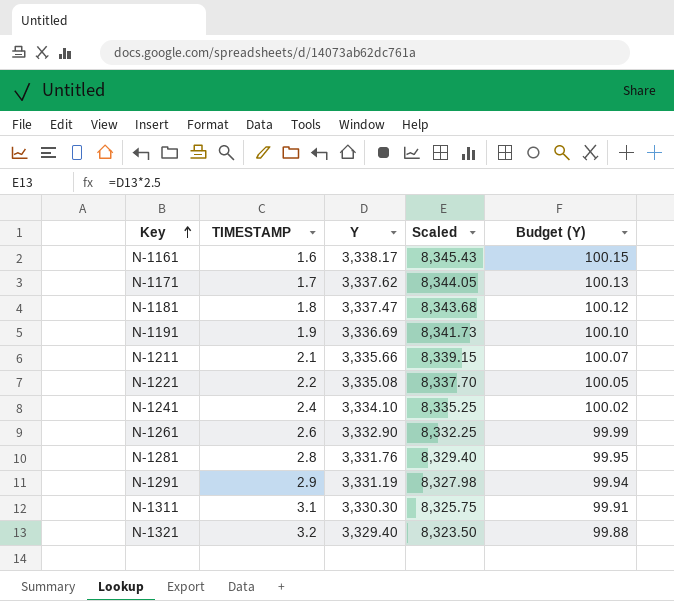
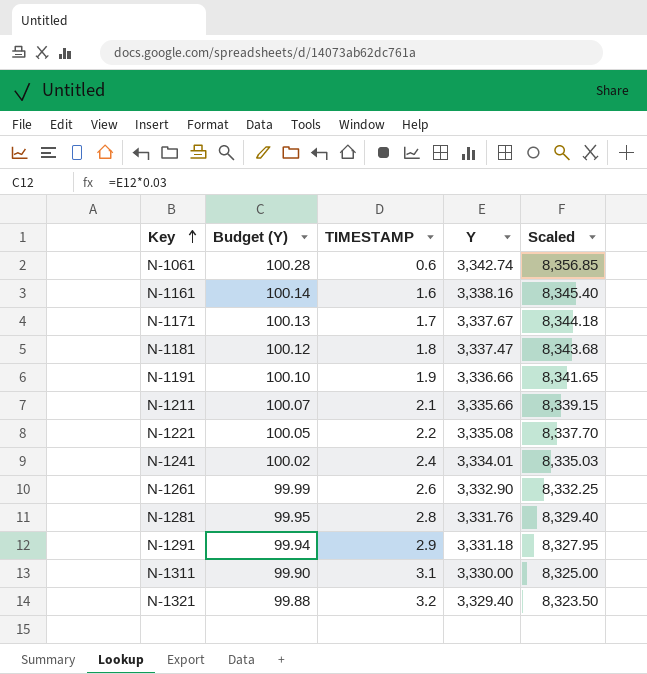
column Budget (Y) | position: 5 -> 2
row N-1061: none -> 100.28 | 0.6 | 3,342.74 | 8,356.85
N-1161 | Budget (Y): 100.15 -> 100.14
N-1161 | Y: 3,338.17 -> 3,338.16
N-1161 | Scaled: 8,345.43 -> 8,345.40
N-1171 | Y: 3,337.62 -> 3,337.67
N-1171 | Scaled: 8,344.05 -> 8,344.18
N-1191 | Y: 3,336.69 -> 3,336.66
N-1191 | Scaled: 8,341.73 -> 8,341.65
N-1241 | Y: 3,334.10 -> 3,334.01
N-1241 | Scaled: 8,335.25 -> 8,335.03
N-1291 | Y: 3,331.19 -> 3,331.18
N-1291 | Scaled: 8,327.98 -> 8,327.95
N-1311 | Budget (Y): 99.91 -> 99.90
N-1311 | Y: 3,330.30 -> 3,330.00
N-1311 | Scaled: 8,325.75 -> 8,325.00

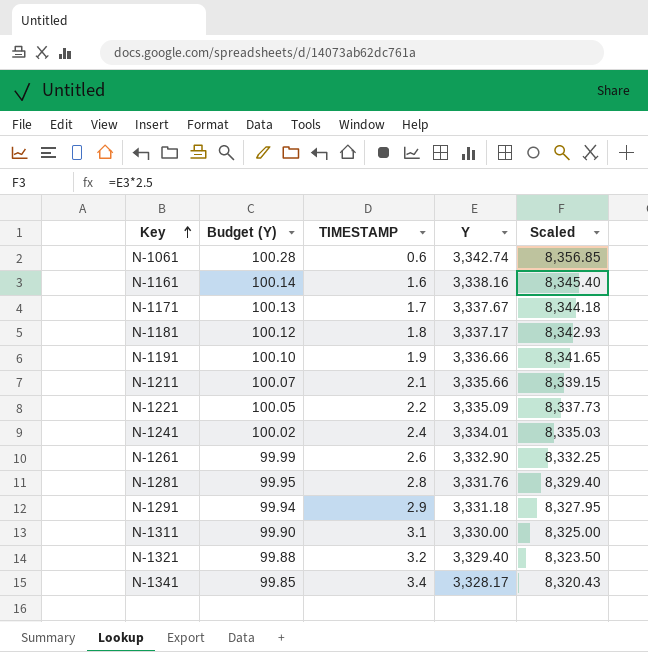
N-1181 | Y: 3,337.47 -> 3,337.17
N-1181 | Scaled: 8,343.68 -> 8,342.93
N-1221 | Y: 3,335.08 -> 3,335.09
N-1221 | Scaled: 8,337.70 -> 8,337.73
row N-1341: none -> 99.85 | 3.4 | 3,328.17 | 8,320.43

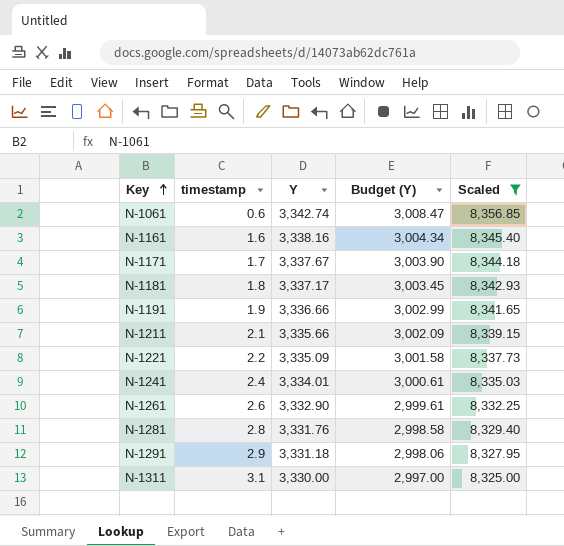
filter: none -> Scaled >= 8,325.00
column name: TIMESTAMP -> timestamp
column Budget (Y) | formula: [Y] * 0.03 -> [Y] * 0.9
column Budget (Y) | position: 2 -> 4

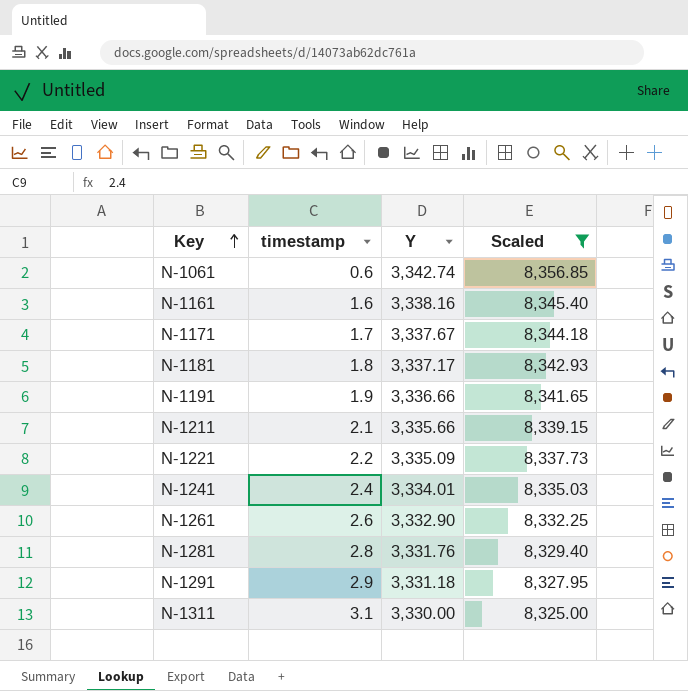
column Budget (Y) | formula: [Y] * 0.9 -> none

